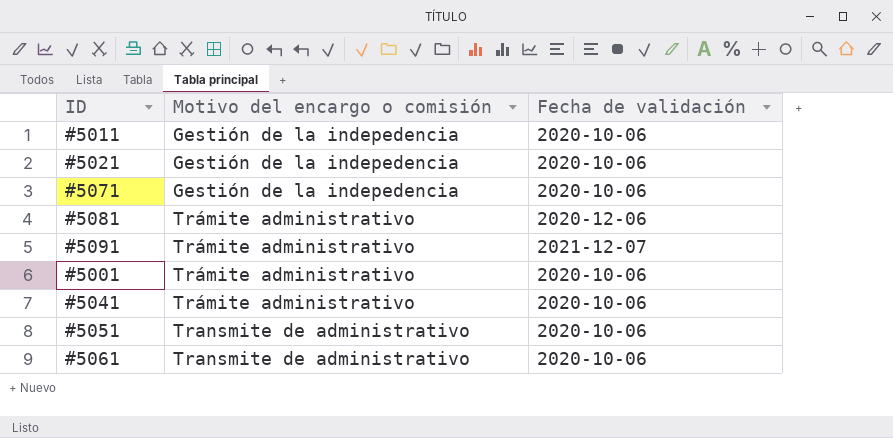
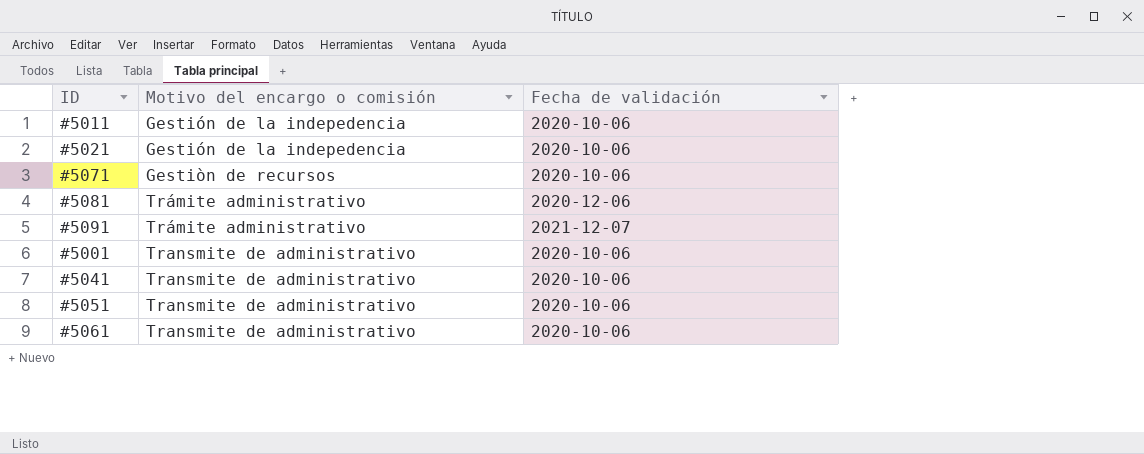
#5071 | Motivo del encargo o comisión: Gestión de la indepedencia -> Gestiòn de recursos
#5001 | Motivo del encargo o comisión: Trámite administrativo -> Transmite de administrativo
#5041 | Motivo del encargo o comisión: Trámite administrativo -> Transmite de administrativo

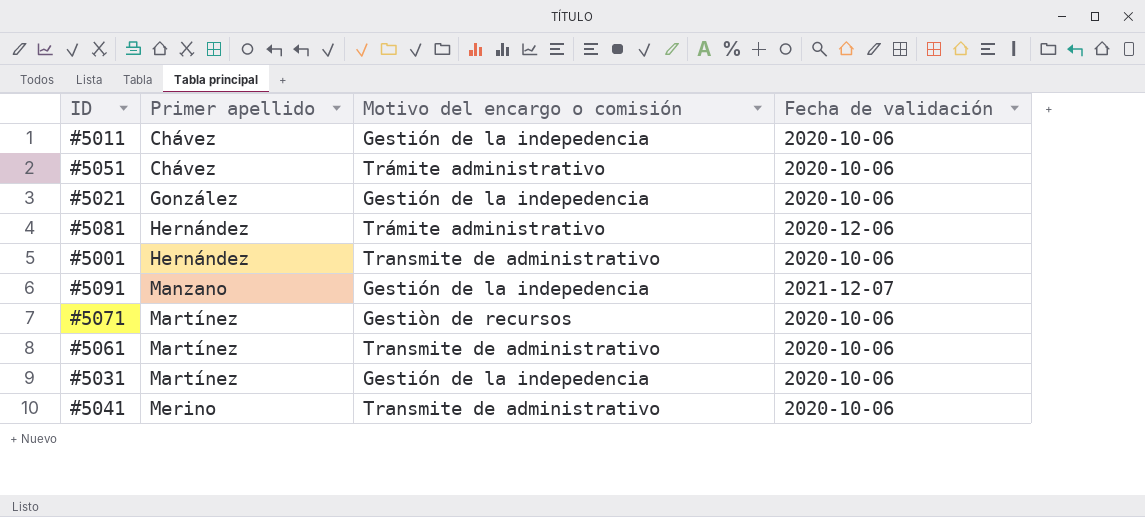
row order: Motivo del encargo o comisión ascending -> Primer apellido ascending
column Primer apellido | position: none -> 2
#5051 | Motivo del encargo o comisión: Transmite de administrativo -> Trámite administrativo
#5091 | Motivo del encargo o comisión: Trámite administrativo -> Gestión de la indepedencia
row #5031: none -> Martínez | Gestión de la indepedencia | 2020-10-06

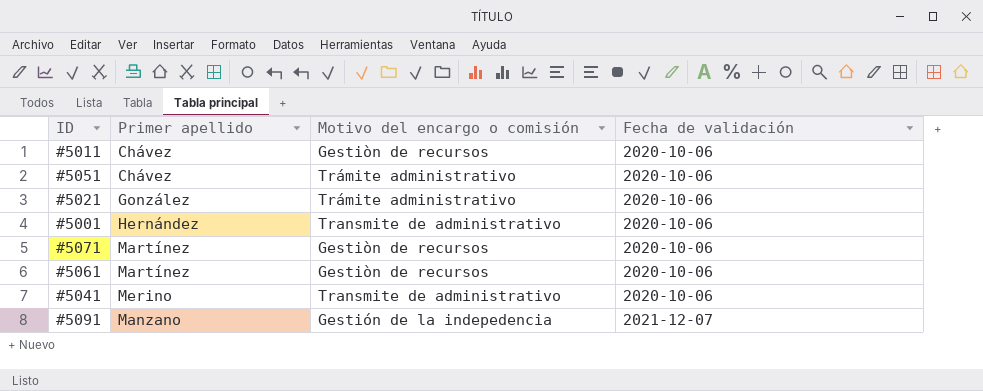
row order: Primer apellido ascending -> Fecha de validación ascending
row #5081: Hernández | Trámite administrativo | 2020-12-06 -> none
row #5031: Martínez | Gestión de la indepedencia | 2020-10-06 -> none
#5011 | Motivo del encargo o comisión: Gestión de la indepedencia -> Gestiòn de recursos
#5021 | Motivo del encargo o comisión: Gestión de la indepedencia -> Trámite administrativo
#5061 | Motivo del encargo o comisión: Transmite de administrativo -> Gestiòn de recursos

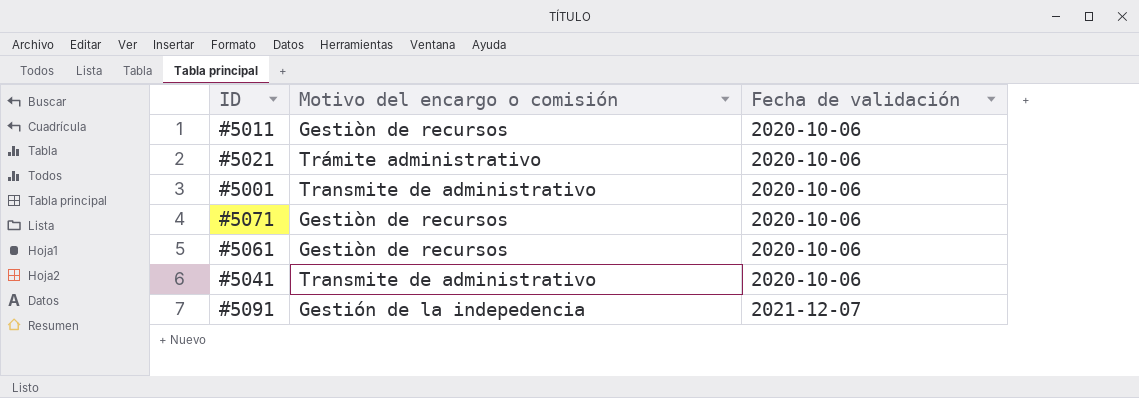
column Primer apellido | position: 2 -> none
row #5051: Chávez | Trámite administrativo | 2020-10-06 -> none

